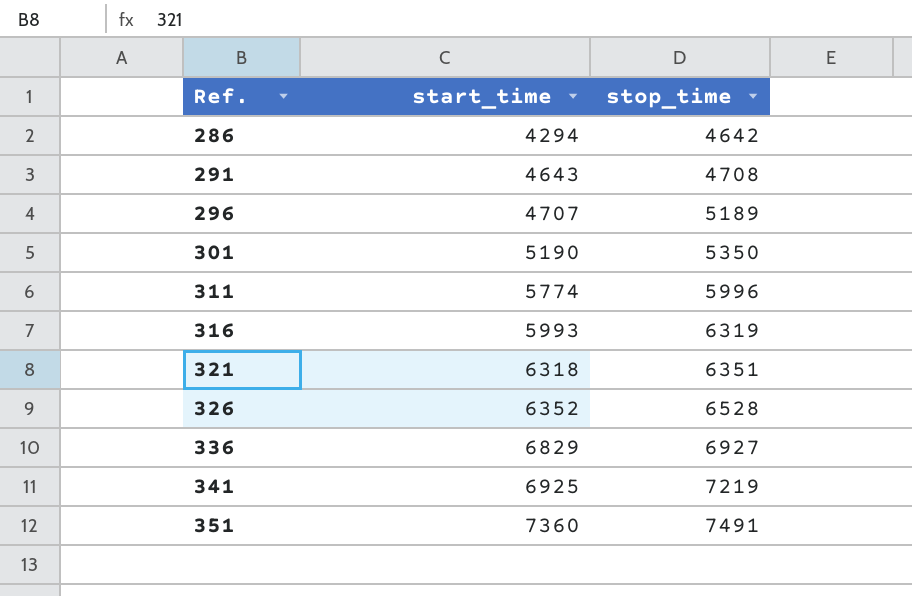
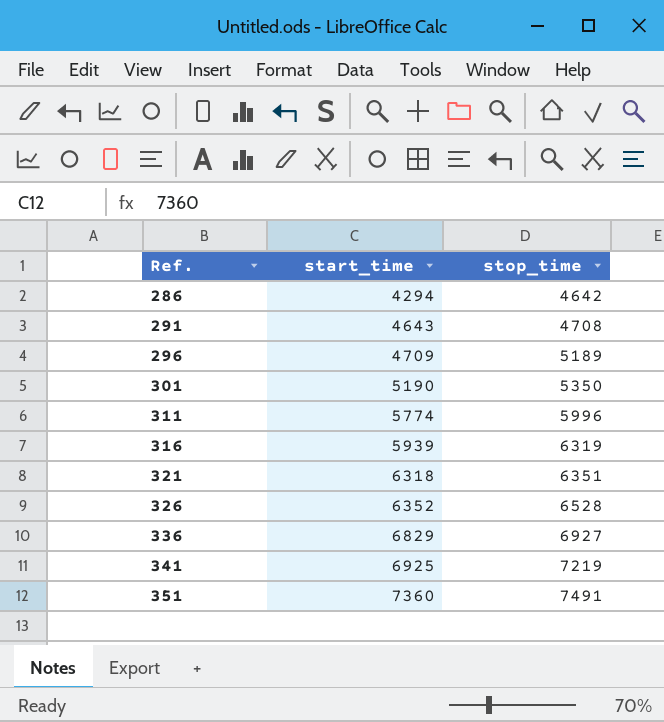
296 | start_time: 4707 -> 4709
316 | start_time: 5993 -> 5939

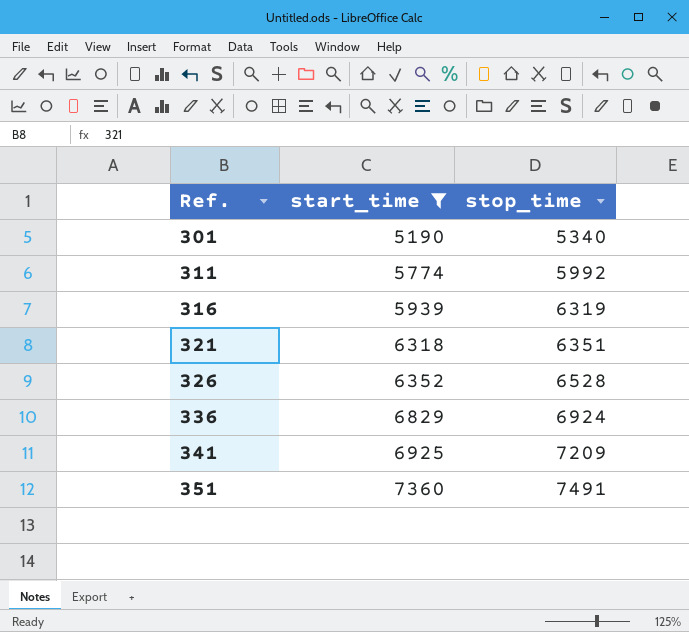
filter: none -> start_time >= 5190
301 | stop_time: 5350 -> 5340
311 | stop_time: 5996 -> 5992
336 | stop_time: 6927 -> 6924
341 | stop_time: 7219 -> 7209

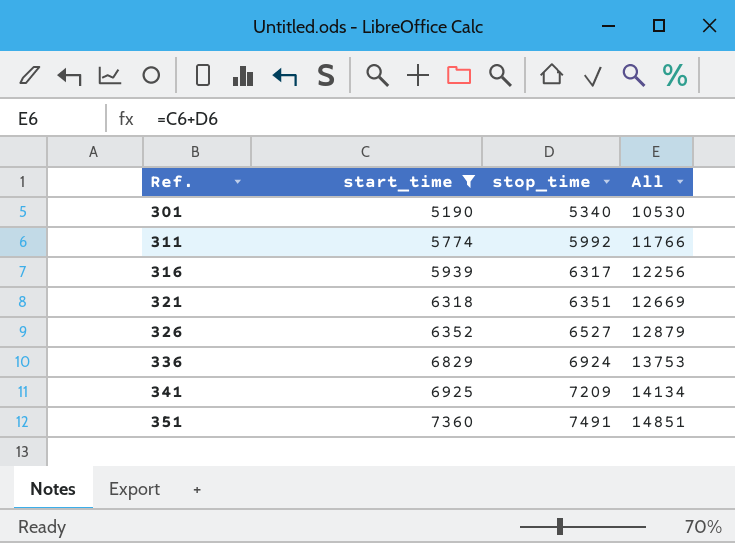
column All | formula: none -> [start_time] + [stop_time]
316 | stop_time: 6319 -> 6317
326 | stop_time: 6528 -> 6527

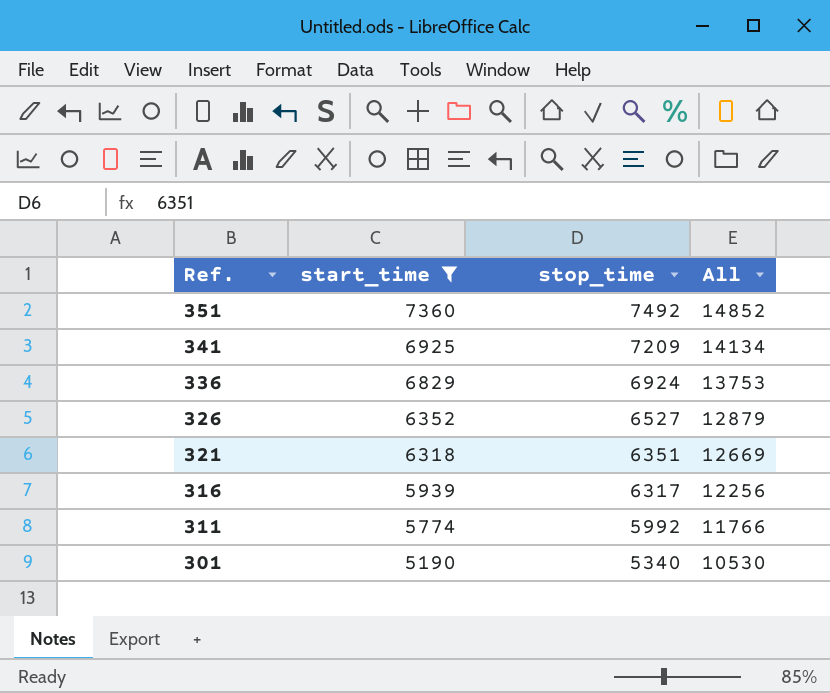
row order: Ref. ascending -> Ref. descending
351 | stop_time: 7491 -> 7492
351 | All: 14851 -> 14852

